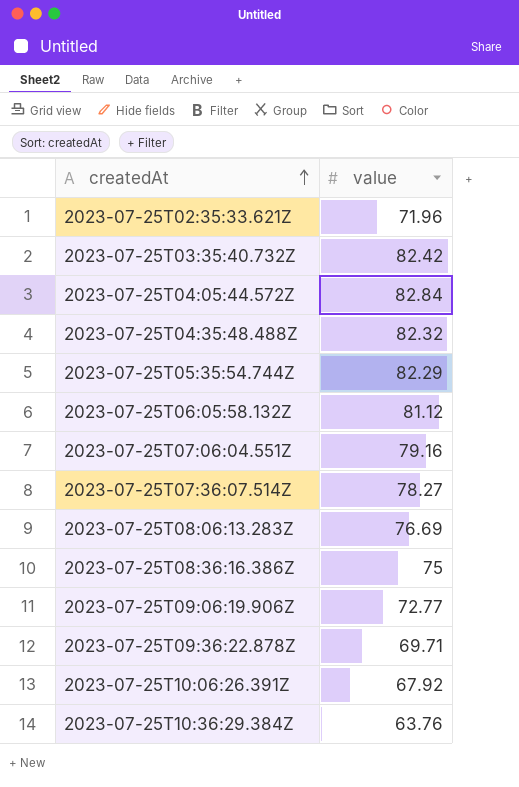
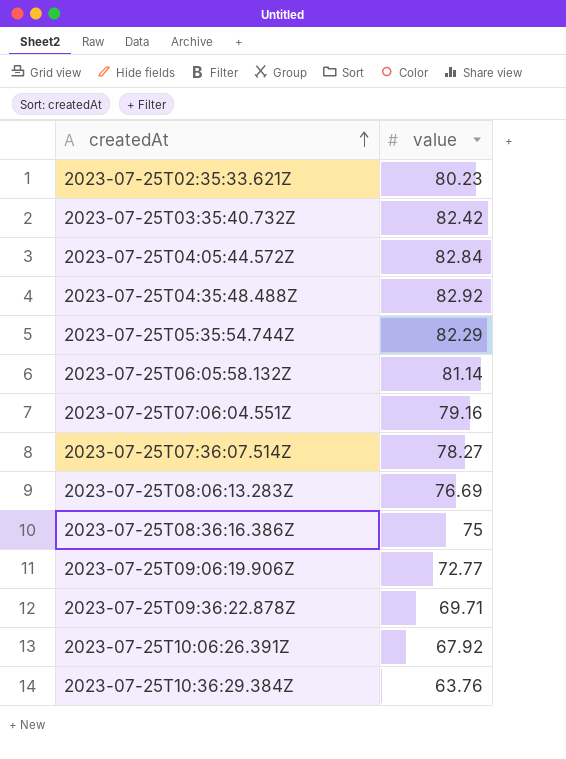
2023-07-25T02:35:33.621Z | value: 71.96 -> 80.23
2023-07-25T04:35:48.488Z | value: 82.32 -> 82.92
2023-07-25T06:05:58.132Z | value: 81.12 -> 81.14

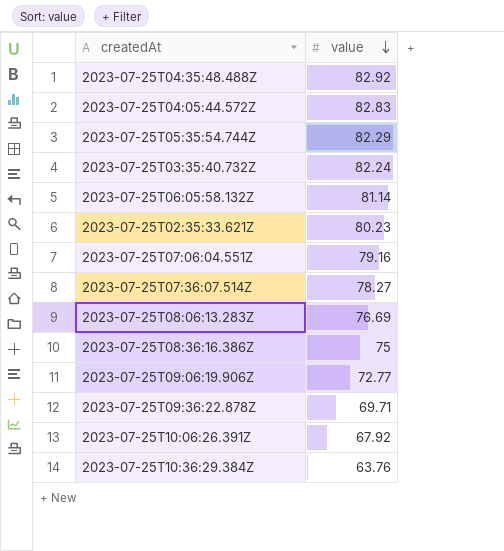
row order: createdAt ascending -> value descending
2023-07-25T04:05:44.572Z | value: 82.84 -> 82.83
2023-07-25T03:35:40.732Z | value: 82.42 -> 82.24

